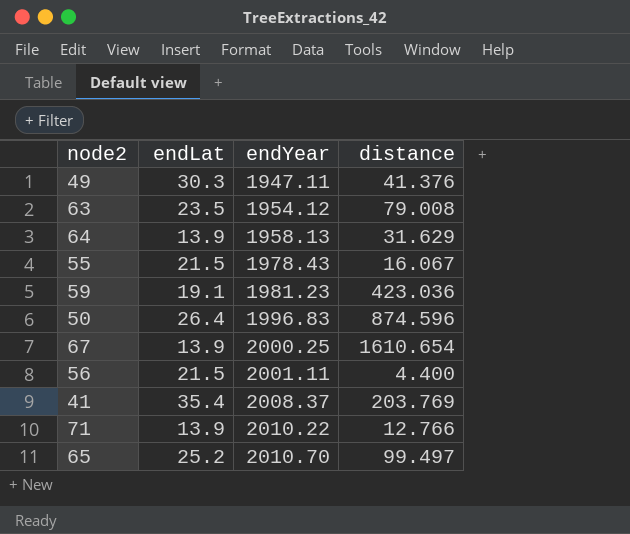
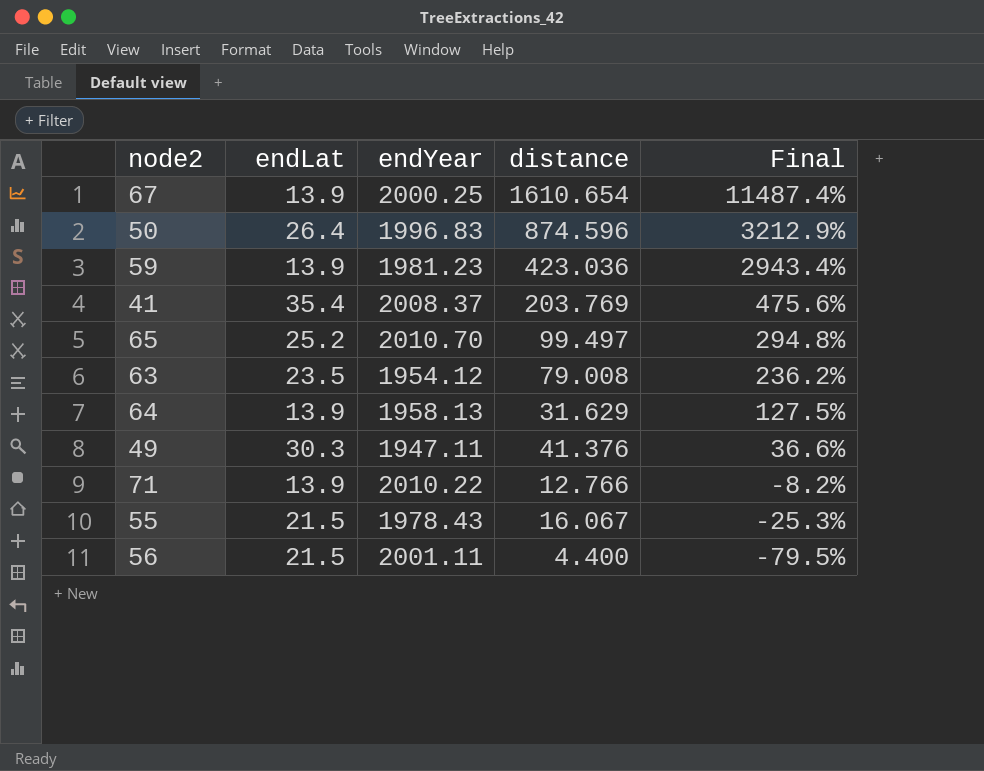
row order: endYear ascending -> Final descending
column Final | formula: none -> ([distance] - [endLat]) / [endLat]
59 | endLat: 19.1 -> 13.9

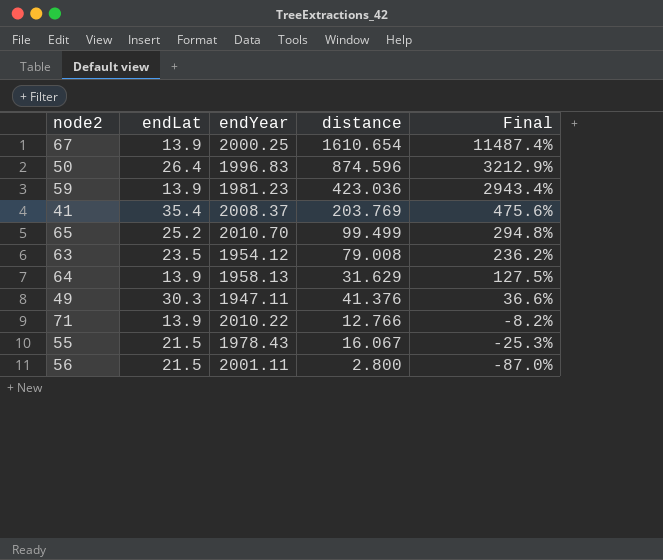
65 | distance: 99.497 -> 99.499
56 | distance: 4.400 -> 2.800
56 | Final: -79.5% -> -87.0%

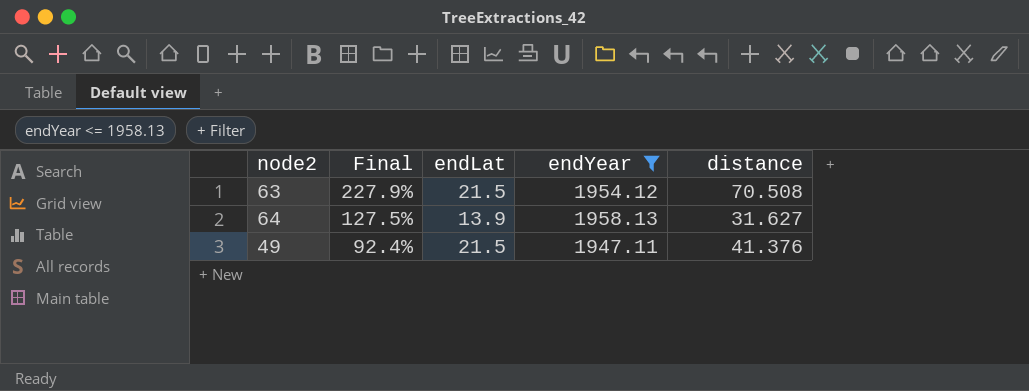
filter: none -> endYear <= 1958.13
column Final | position: 5 -> 2
63 | Final: 236.2% -> 227.9%
63 | endLat: 23.5 -> 21.5
63 | distance: 79.008 -> 70.508
64 | distance: 31.629 -> 31.627
49 | Final: 36.6% -> 92.4%
49 | endLat: 30.3 -> 21.5

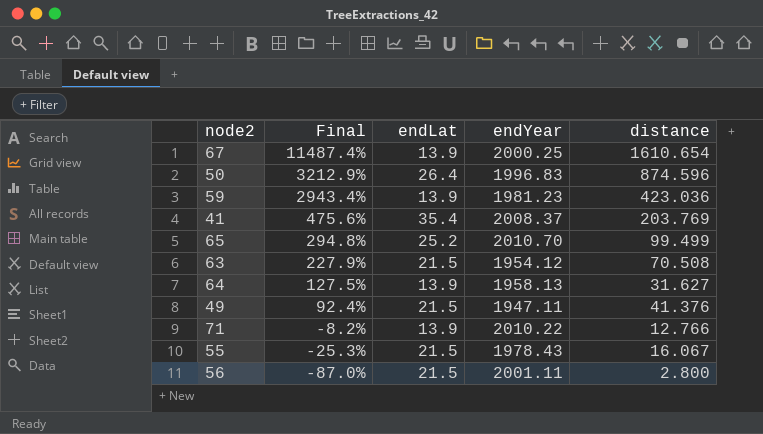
filter: endYear <= 1958.13 -> none

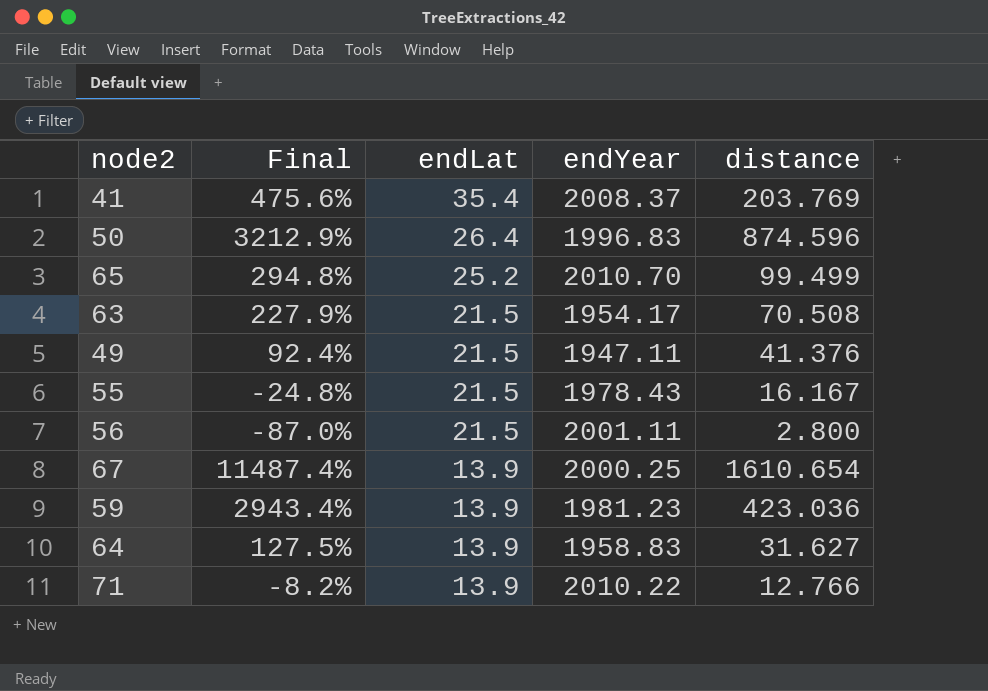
row order: Final descending -> endLat descending
63 | endYear: 1954.12 -> 1954.17
55 | Final: -25.3% -> -24.8%
55 | distance: 16.067 -> 16.167
64 | endYear: 1958.13 -> 1958.83

